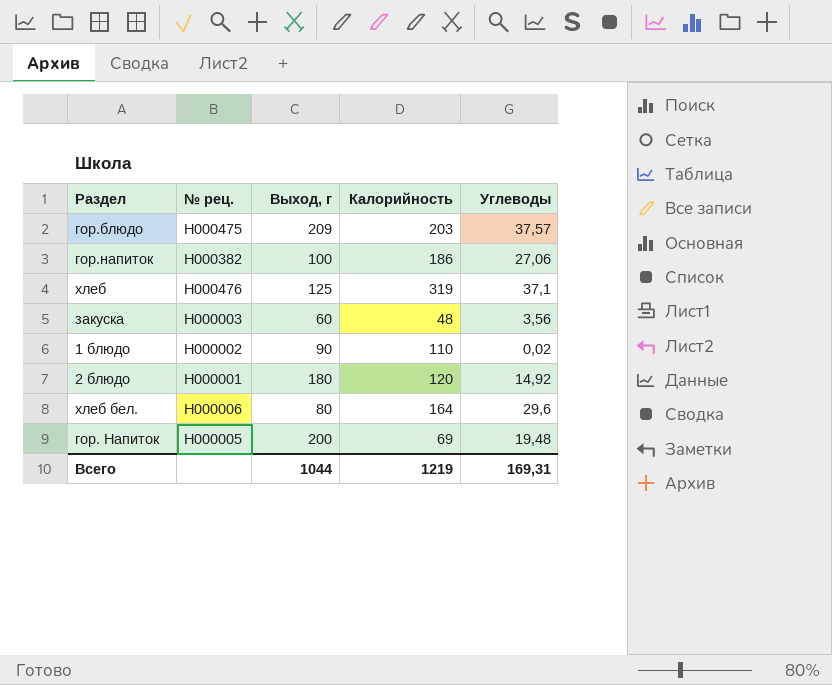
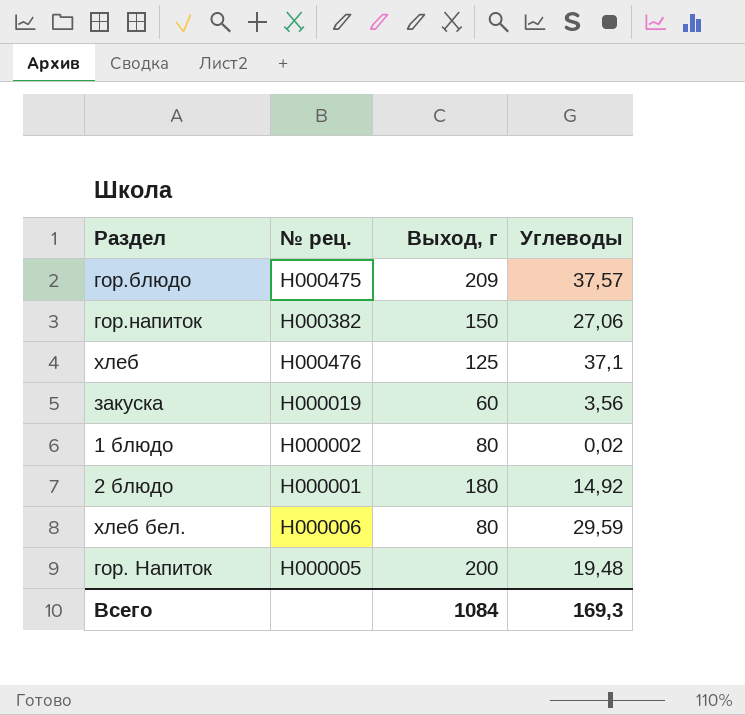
column Калорийность | position: 4 -> none
гор.напиток | Выход, г: 100 -> 150
закуска | № рец.: Н000003 -> Н000019
1 блюдо | Выход, г: 90 -> 80
хлеб бел. | Углеводы: 29,6 -> 29,59
Всего | Выход, г: 1044 -> 1084
Всего | Углеводы: 169,31 -> 169,3

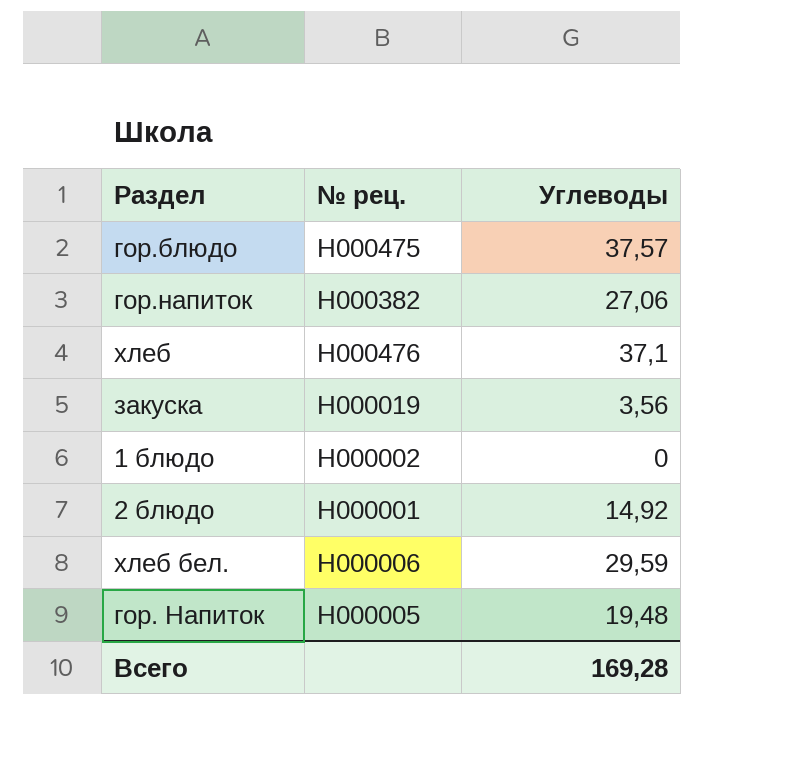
column Выход, г | position: 3 -> none
1 блюдо | Углеводы: 0,02 -> 0
Всего | Углеводы: 169,3 -> 169,28

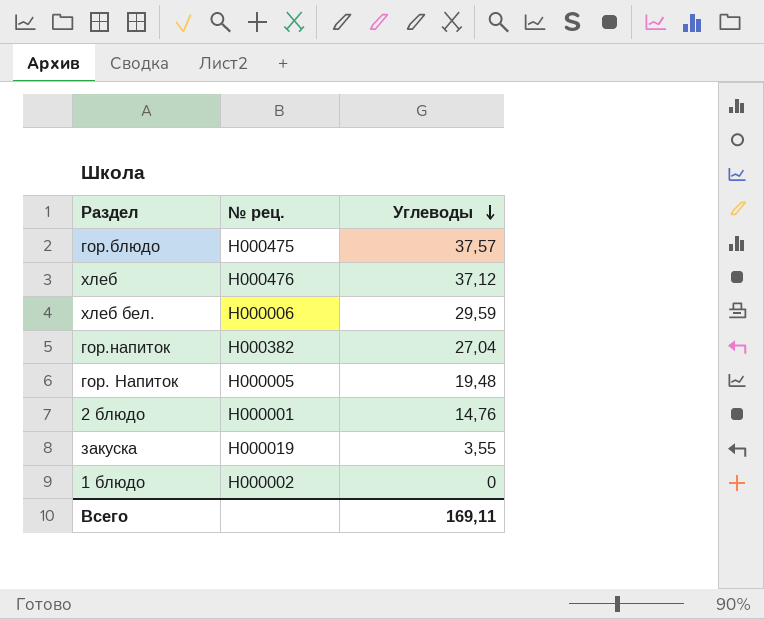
row order: none -> Углеводы descending
хлеб | Углеводы: 37,1 -> 37,12
гор.напиток | Углеводы: 27,06 -> 27,04
2 блюдо | Углеводы: 14,92 -> 14,76
закуска | Углеводы: 3,56 -> 3,55
Всего | Углеводы: 169,28 -> 169,11

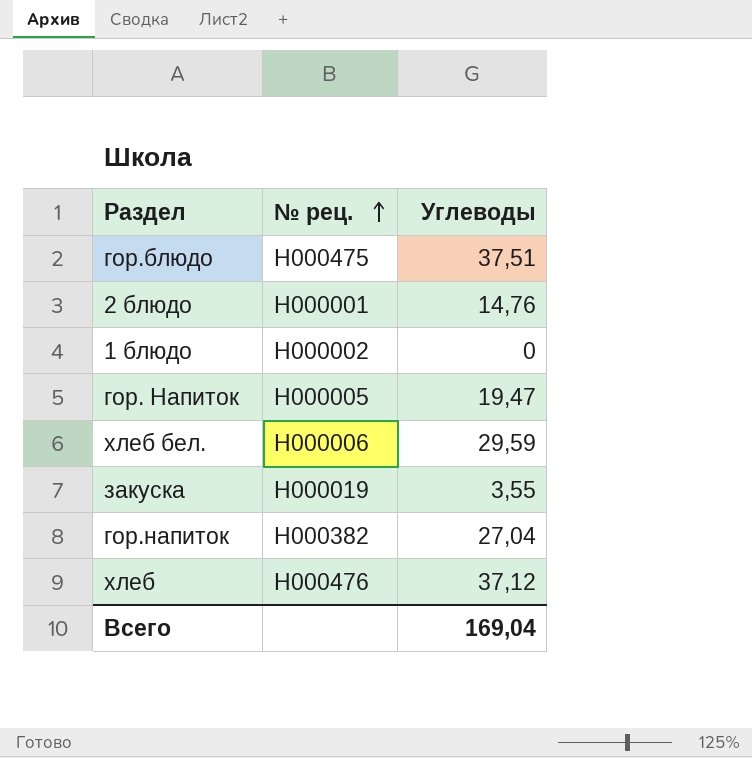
row order: Углеводы descending -> № рец. ascending
гор.блюдо | Углеводы: 37,57 -> 37,51
гор. Напиток | Углеводы: 19,48 -> 19,47
Всего | Углеводы: 169,11 -> 169,04

